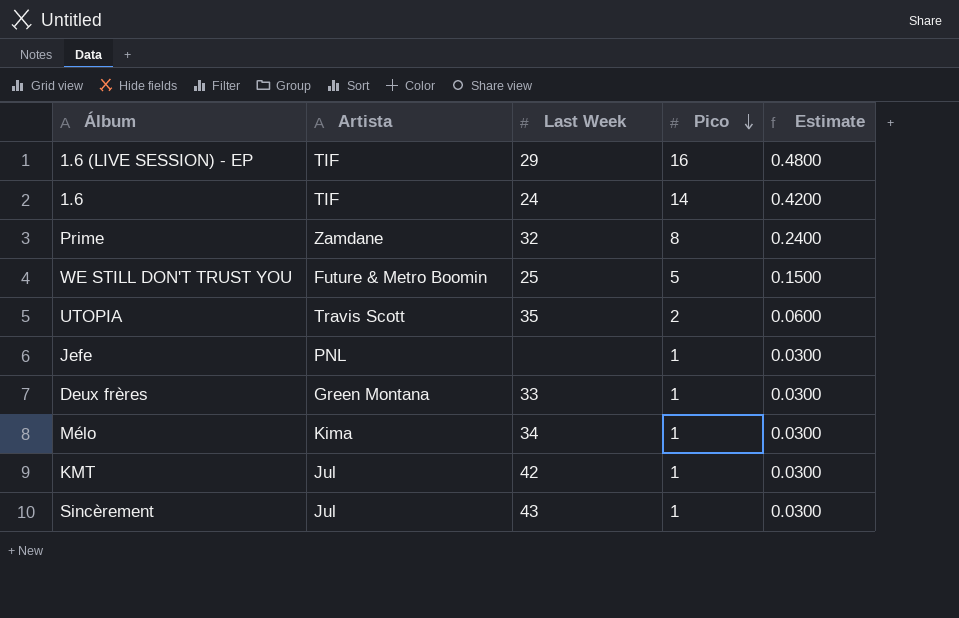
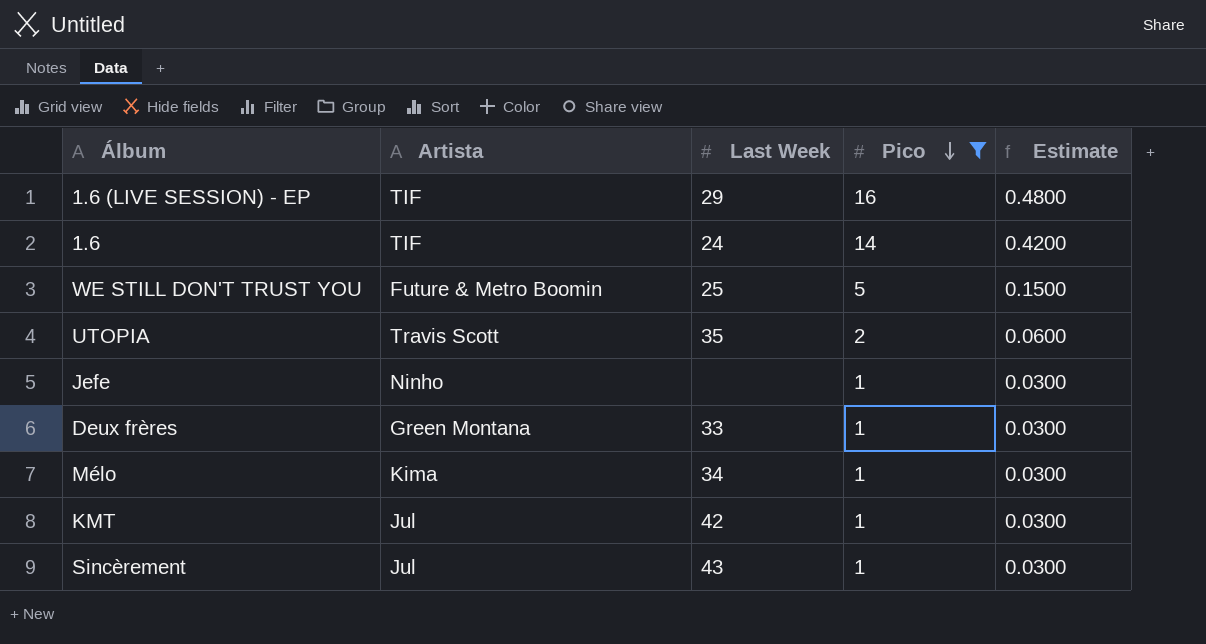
filter: none -> Pico != 8
Jefe | Artista: PNL -> Ninho

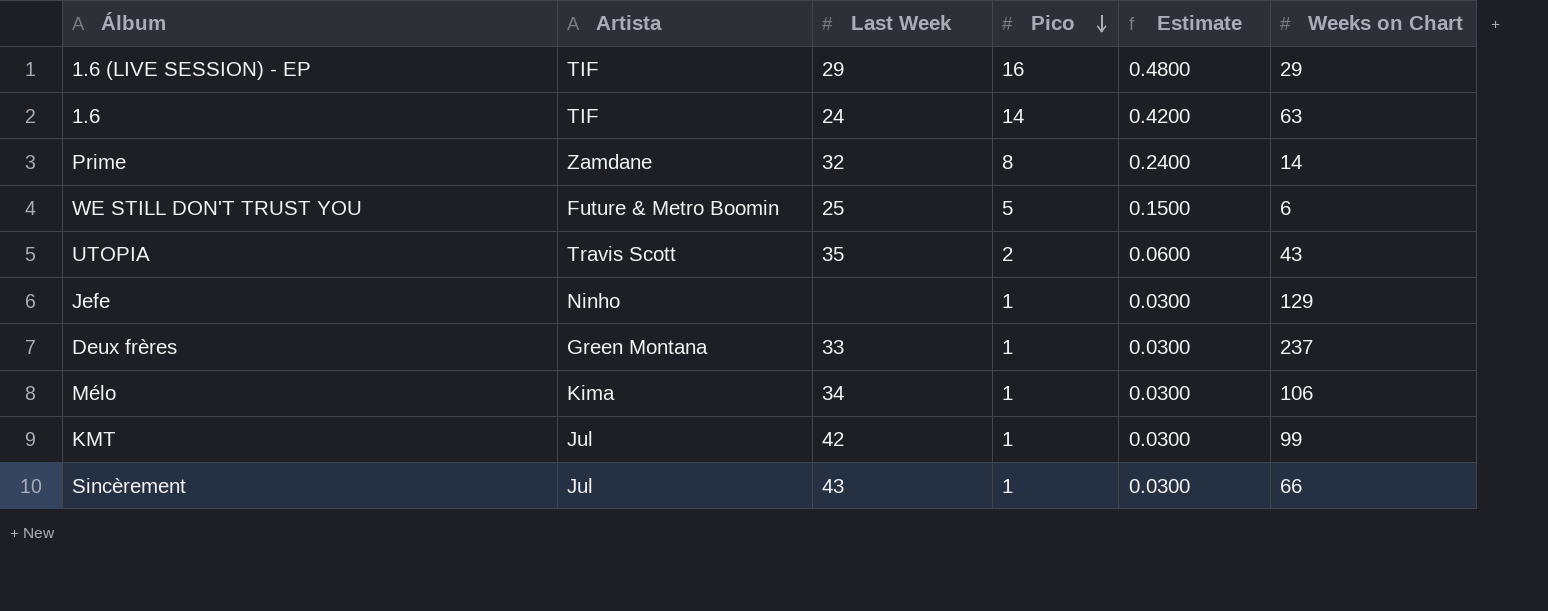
filter: Pico != 8 -> none
column Weeks on Chart | position: none -> 6

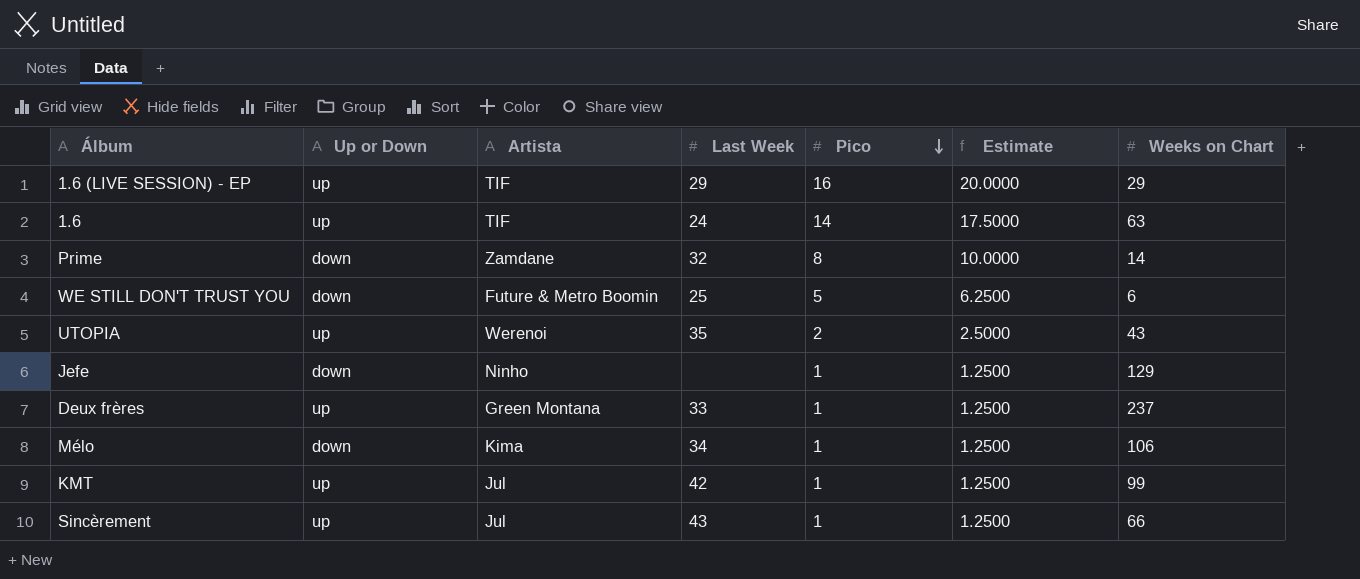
column Up or Down | position: none -> 2
column Estimate | formula: [Pico] * 0.03 -> [Pico] * 1.25
UTOPIA | Artista: Travis Scott -> Werenoi

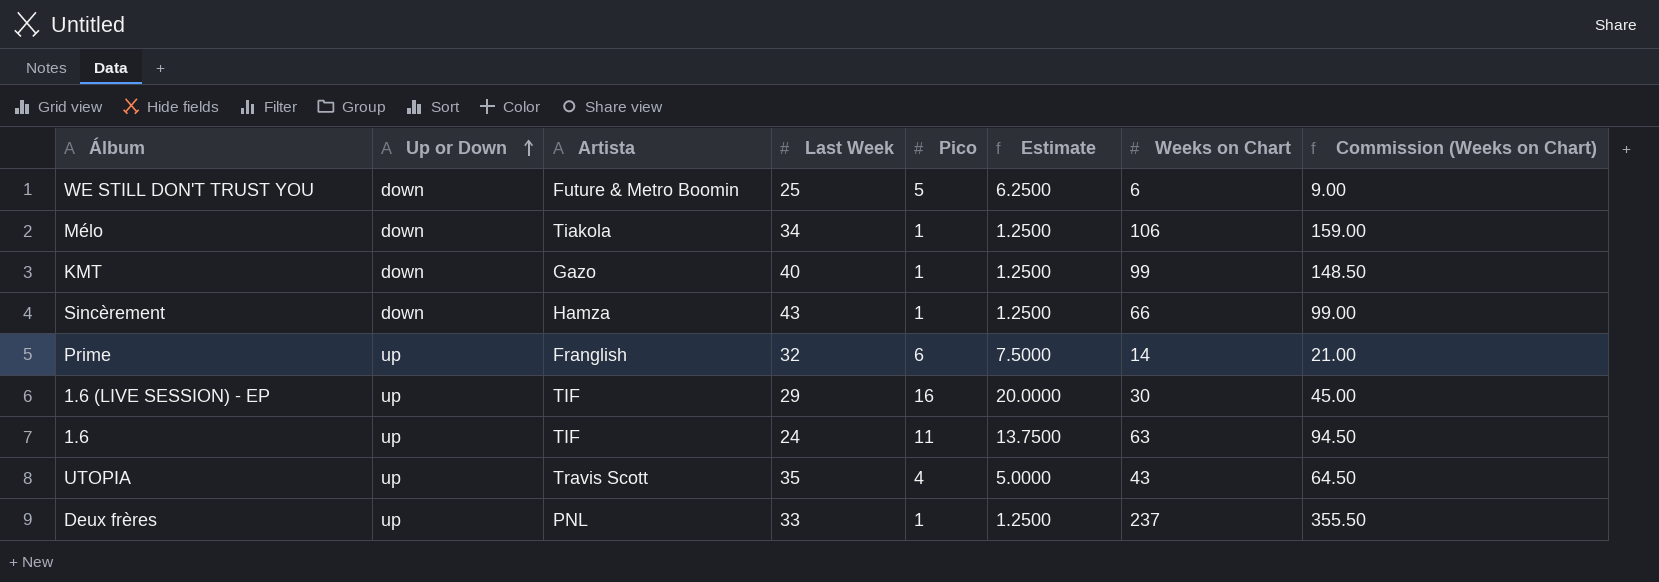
row order: Pico descending -> Up or Down ascending
column Commission (Weeks on Chart) | formula: none -> [Weeks on Chart] * 1.5
row Jefe: down | Ninho | none | 1 | 1.2500 | 129 -> none
Mélo | Artista: Kima -> Tiakola
KMT | Up or Down: up -> down
KMT | Artista: Jul -> Gazo
KMT | Last Week: 42 -> 40
Sincèrement | Up or Down: up -> down
Sincèrement | Artista: Jul -> Hamza
Prime | Up or Down: down -> up
Prime | Artista: Zamdane -> Franglish
Prime | Pico: 8 -> 6
Prime | Estimate: 10.0000 -> 7.5000
1.6 (LIVE SESSION) - EP | Weeks on Chart: 29 -> 30
1.6 | Pico: 14 -> 11
1.6 | Estimate: 17.5000 -> 13.7500
UTOPIA | Artista: Werenoi -> Travis Scott
UTOPIA | Pico: 2 -> 4
UTOPIA | Estimate: 2.5000 -> 5.0000
Deux frères | Artista: Green Montana -> PNL

